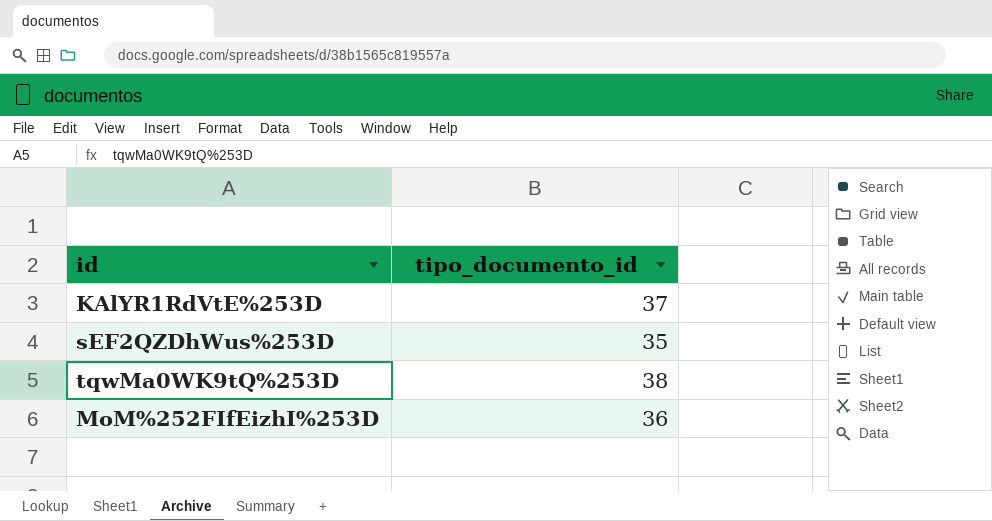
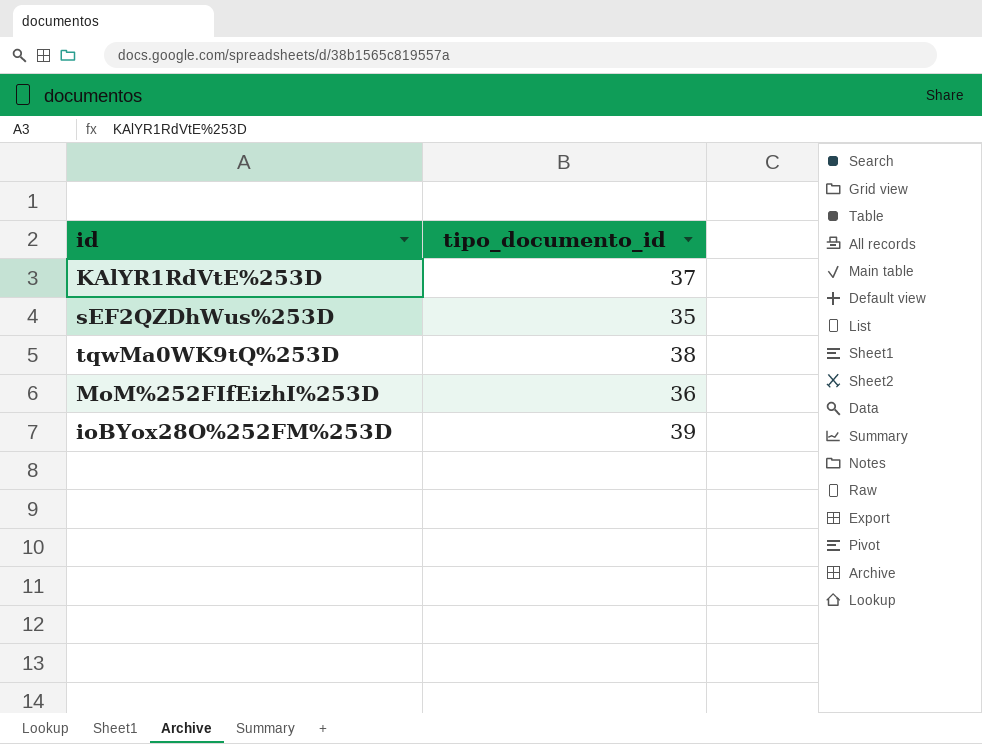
row ioBYox28O%252FM%253D: none -> 39

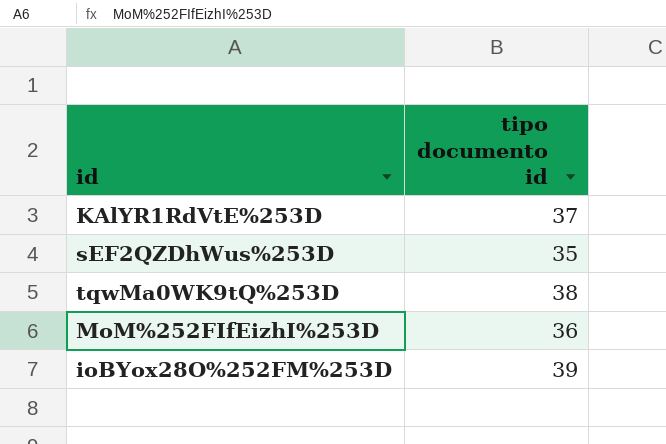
column name: tipo_documento_id -> tipo documento id

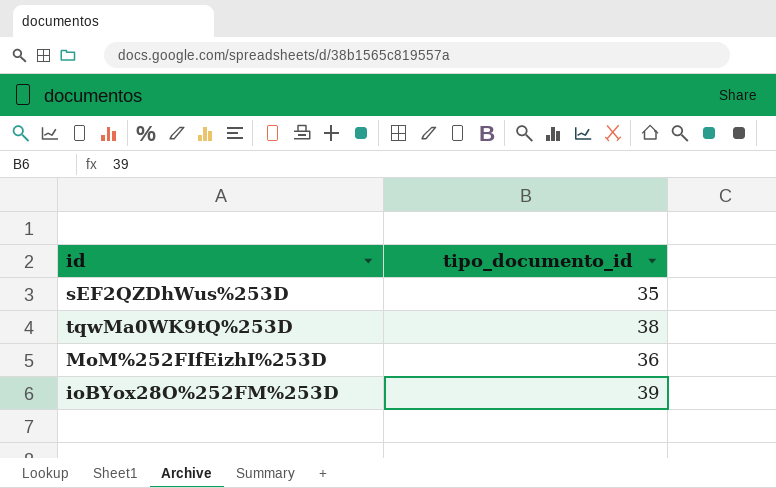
column name: tipo documento id -> tipo_documento_id
row KAlYR1RdVtE%253D: 37 -> none

